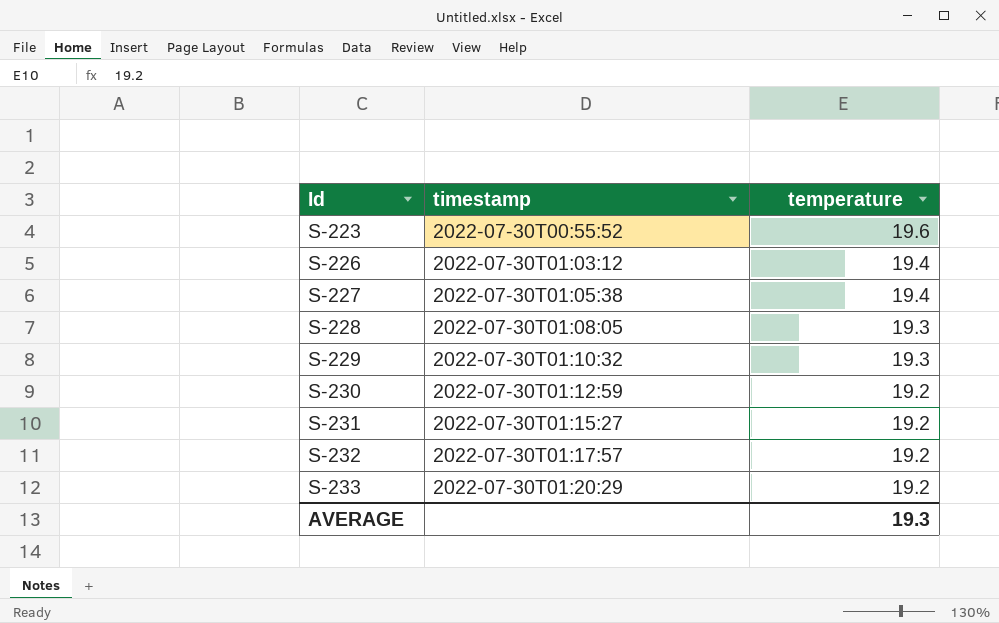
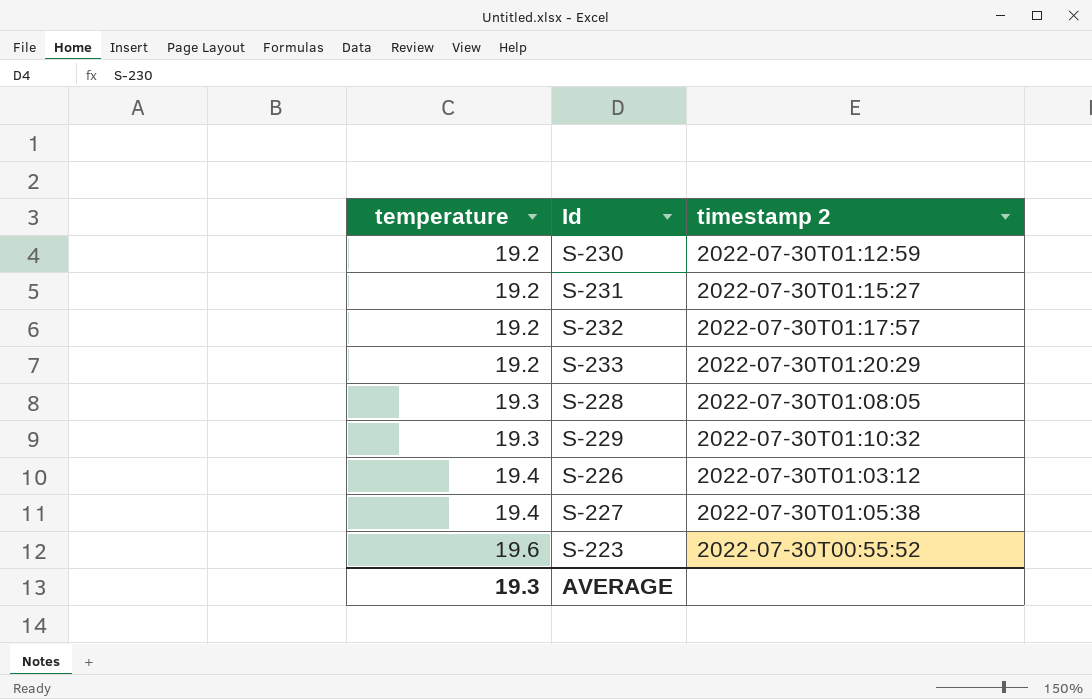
row order: Id ascending -> temperature ascending
column temperature | position: 3 -> 1
column name: timestamp -> timestamp 2

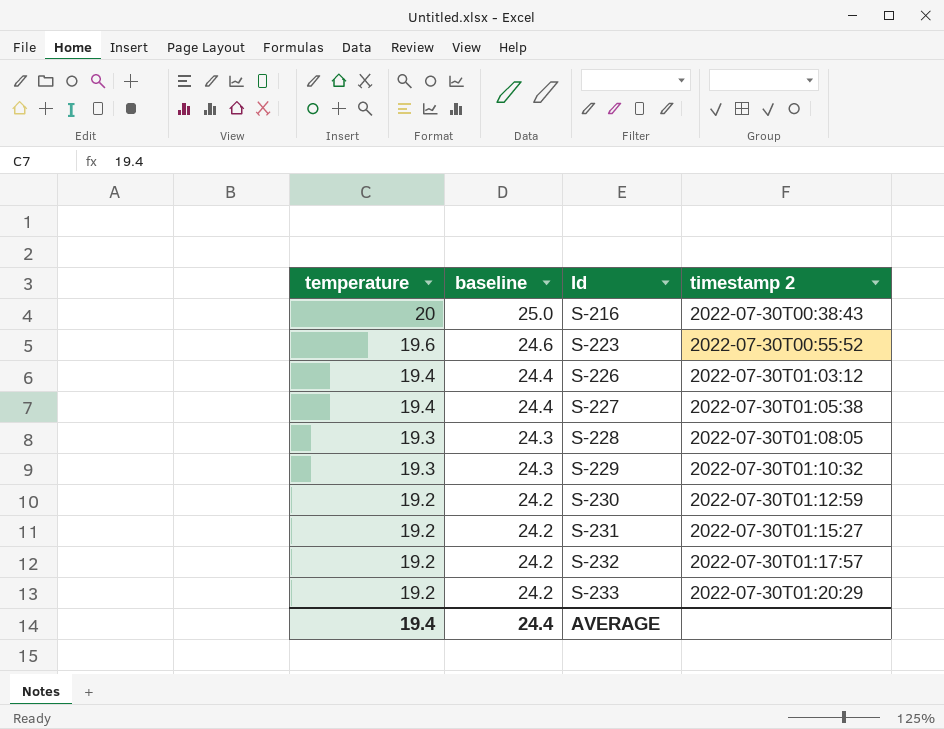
row order: temperature ascending -> temperature descending
column baseline | formula: none -> [temperature] + 5
row S-216: none -> 20 | 25.0 | 2022-07-30T00:38:43
AVERAGE | temperature: 19.3 -> 19.4

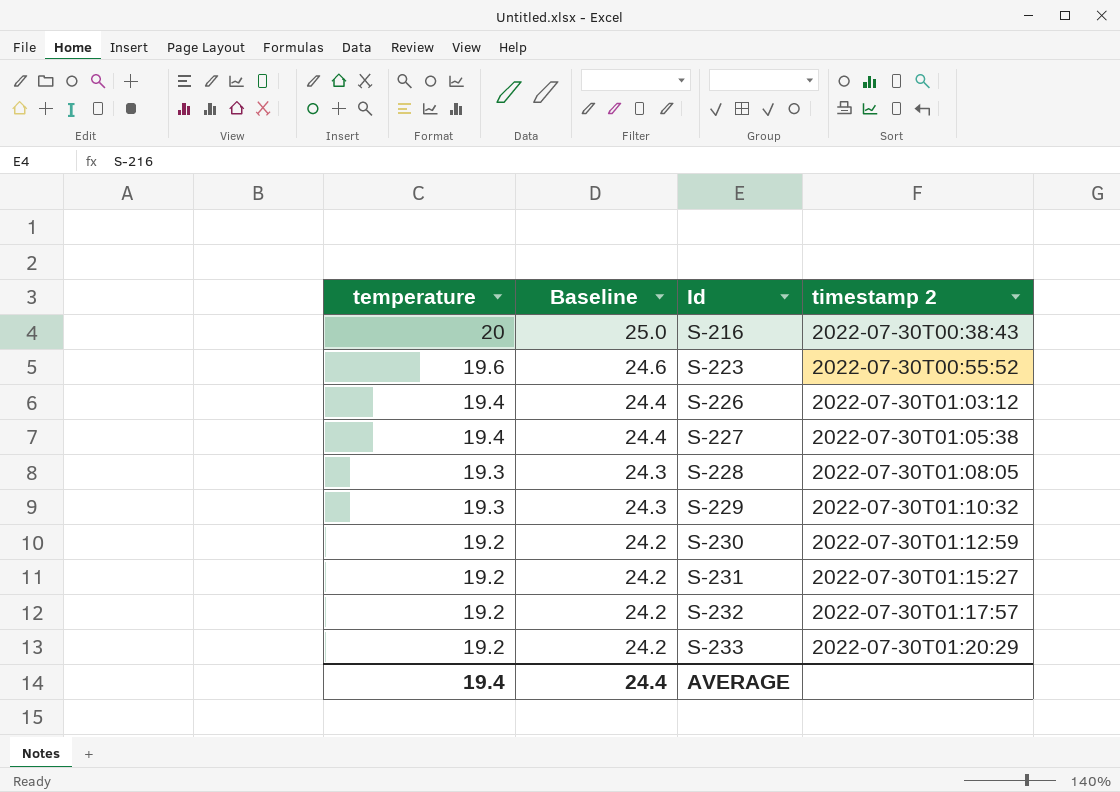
column name: baseline -> Baseline

